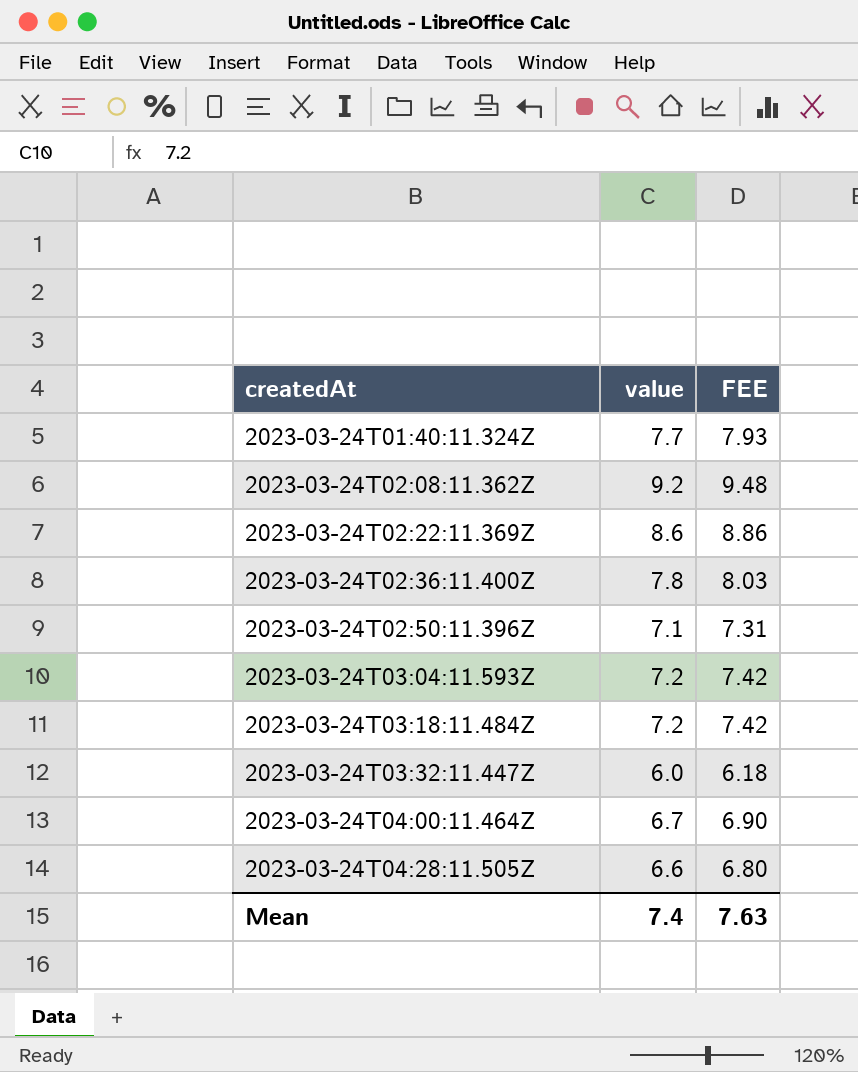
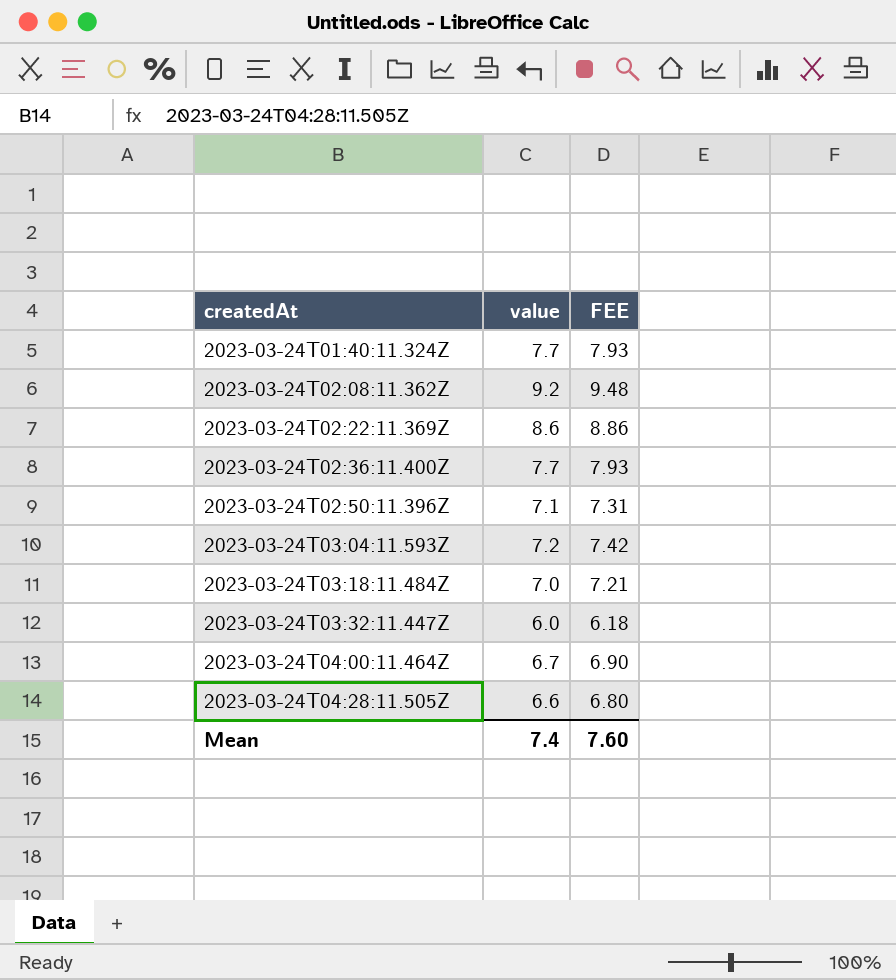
2023-03-24T02:36:11.400Z | value: 7.8 -> 7.7
2023-03-24T02:36:11.400Z | FEE: 8.03 -> 7.93
2023-03-24T03:18:11.484Z | value: 7.2 -> 7.0
2023-03-24T03:18:11.484Z | FEE: 7.42 -> 7.21
Mean | FEE: 7.63 -> 7.60

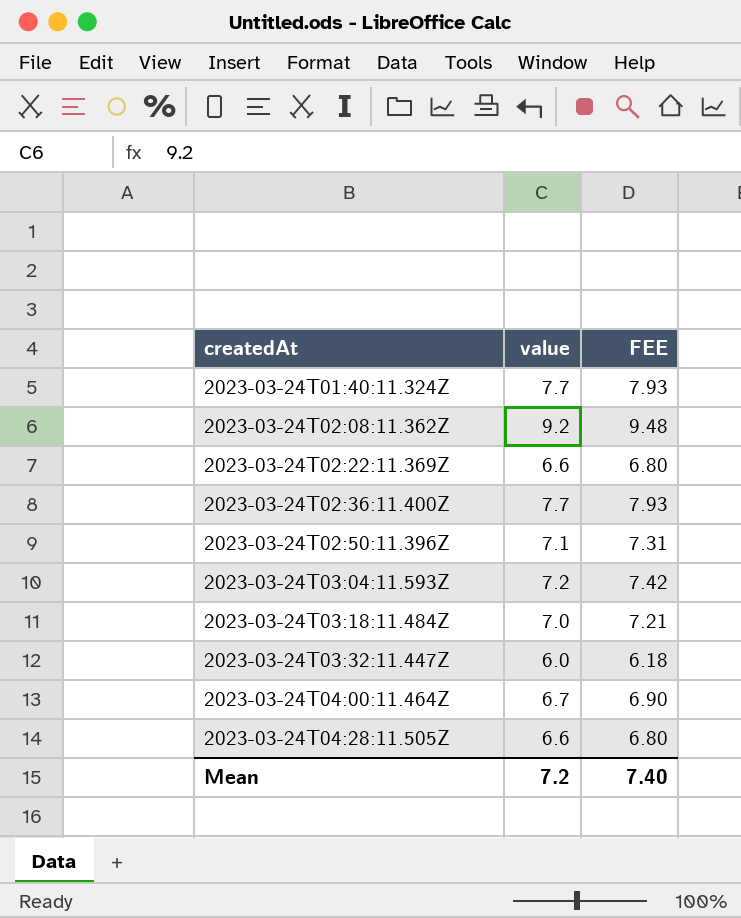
2023-03-24T02:22:11.369Z | value: 8.6 -> 6.6
2023-03-24T02:22:11.369Z | FEE: 8.86 -> 6.80
Mean | value: 7.4 -> 7.2
Mean | FEE: 7.60 -> 7.40

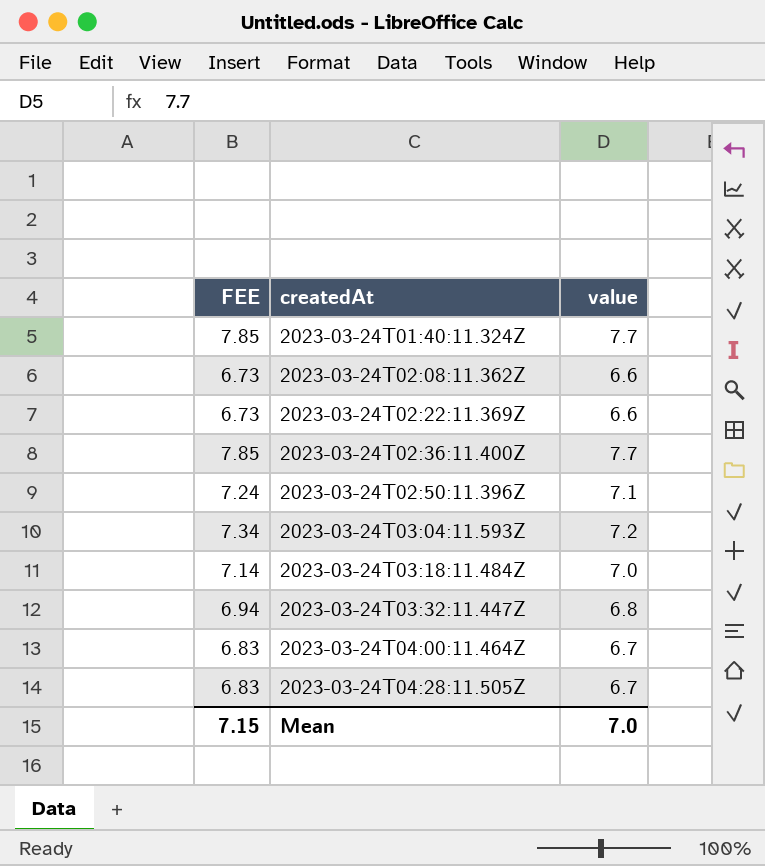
column FEE | formula: [value] * 1.03 -> [value] * 1.02
column FEE | position: 3 -> 1
2023-03-24T02:08:11.362Z | value: 9.2 -> 6.6
2023-03-24T03:32:11.447Z | value: 6.0 -> 6.8
2023-03-24T04:28:11.505Z | value: 6.6 -> 6.7
Mean | FEE: 7.40 -> 7.15
Mean | value: 7.2 -> 7.0

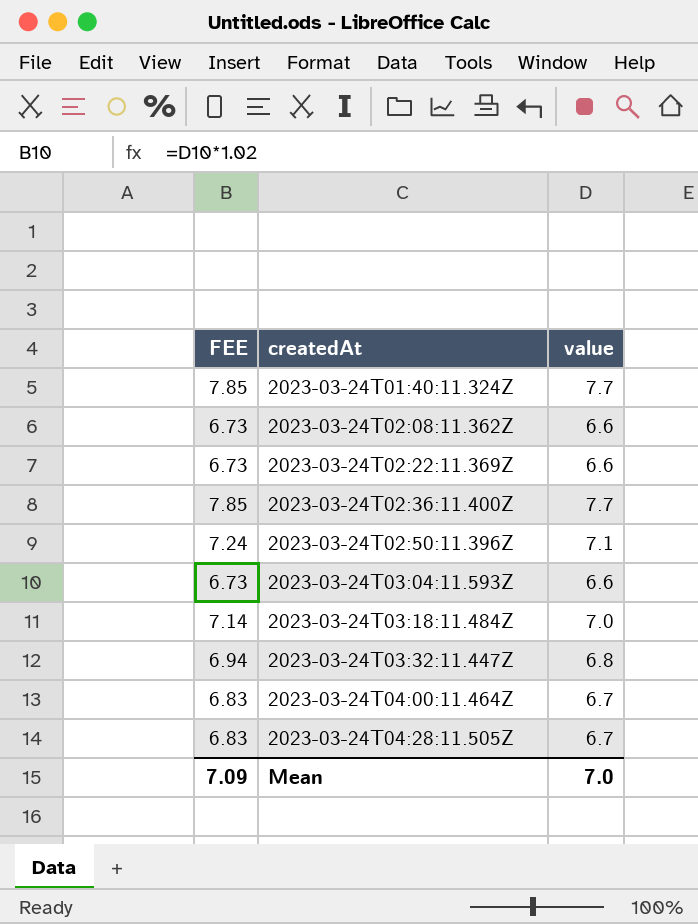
2023-03-24T03:04:11.593Z | FEE: 7.34 -> 6.73
2023-03-24T03:04:11.593Z | value: 7.2 -> 6.6
Mean | FEE: 7.15 -> 7.09

